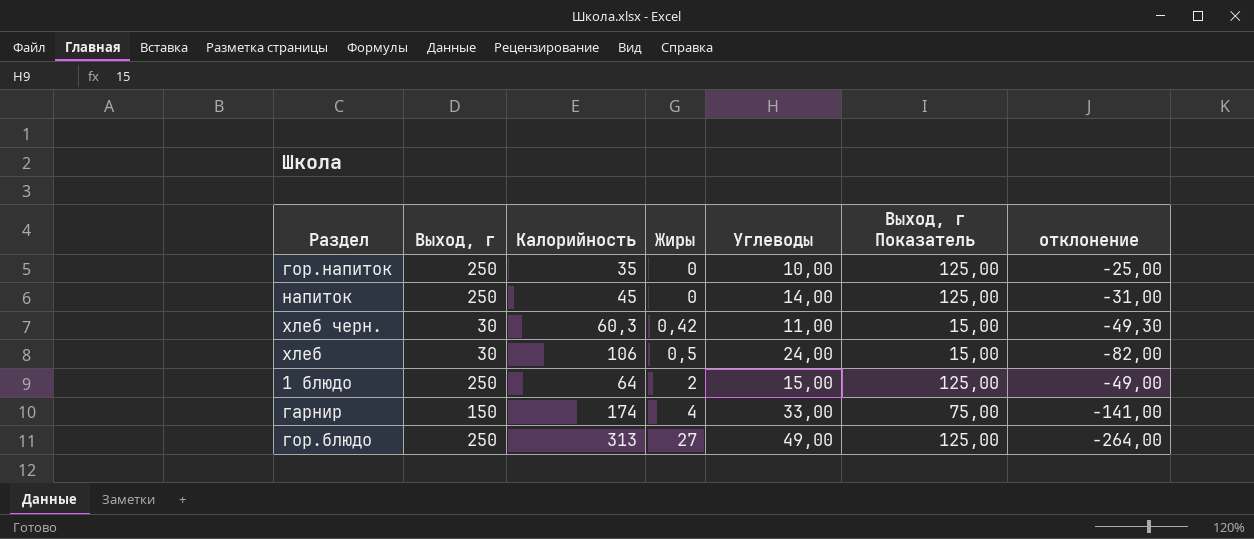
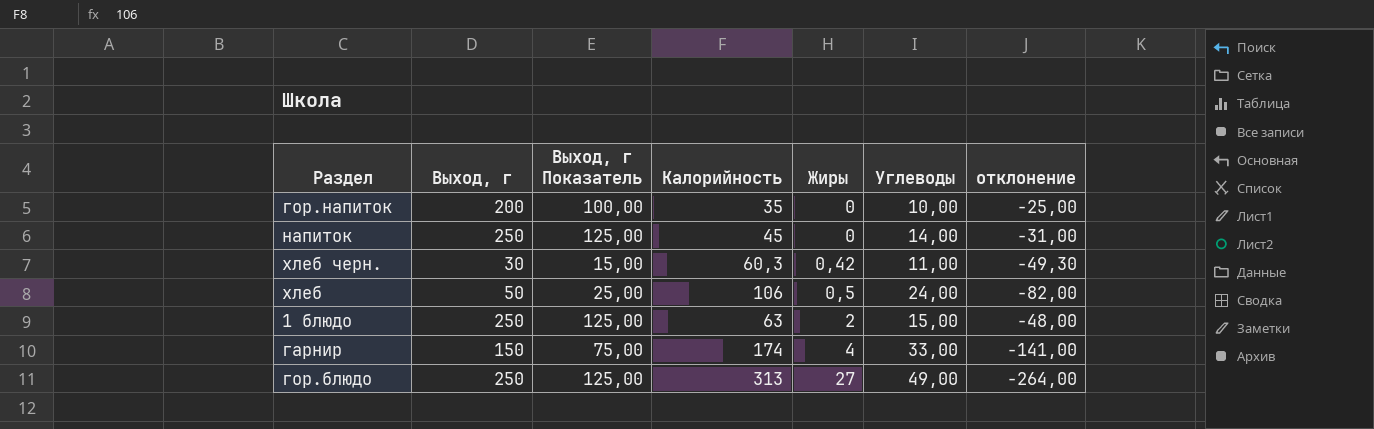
column Выход, г Показатель | position: 6 -> 3
гор.напиток | Выход, г: 250 -> 200
гор.напиток | Выход, г Показатель: 125,00 -> 100,00
хлеб | Выход, г: 30 -> 50
хлеб | Выход, г Показатель: 15,00 -> 25,00
1 блюдо | Калорийность: 64 -> 63
1 блюдо | отклонение: -49,00 -> -48,00

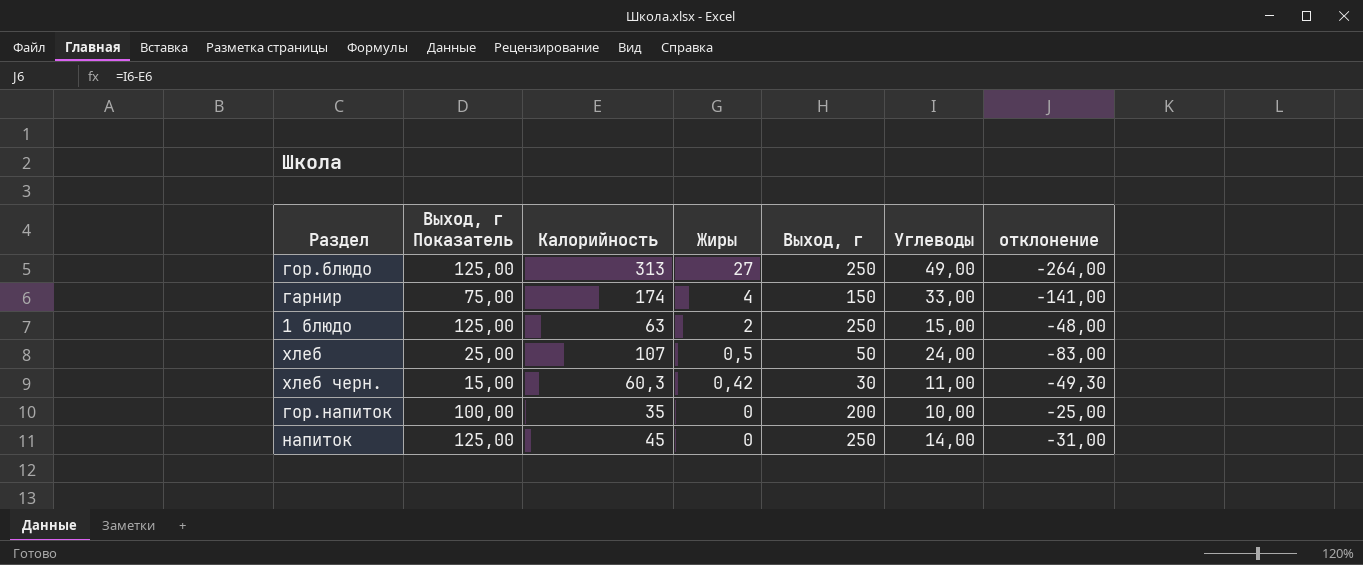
row order: Жиры ascending -> Жиры descending
column Выход, г | position: 2 -> 5
хлеб | Калорийность: 106 -> 107
хлеб | отклонение: -82,00 -> -83,00

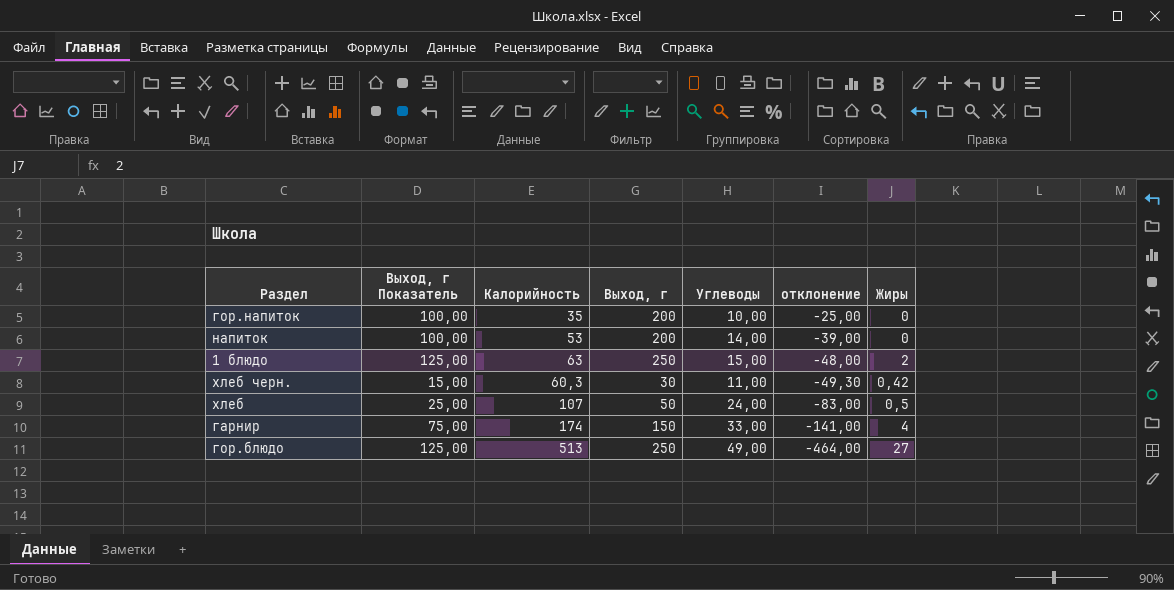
row order: Жиры descending -> отклонение descending
column Жиры | position: 4 -> 7
напиток | Выход, г Показатель: 125,00 -> 100,00
напиток | Калорийность: 45 -> 53
напиток | Выход, г: 250 -> 200
напиток | отклонение: -31,00 -> -39,00
гор.блюдо | Калорийность: 313 -> 513
гор.блюдо | отклонение: -264,00 -> -464,00

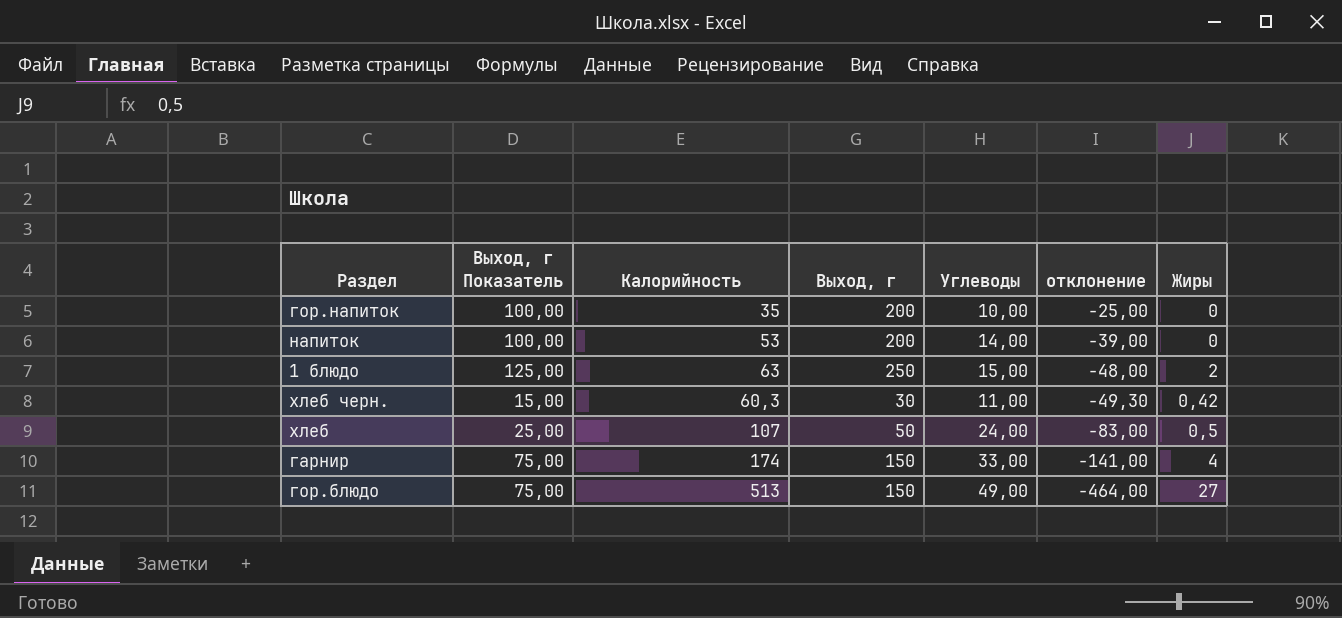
гор.блюдо | Выход, г Показатель: 125,00 -> 75,00
гор.блюдо | Выход, г: 250 -> 150

